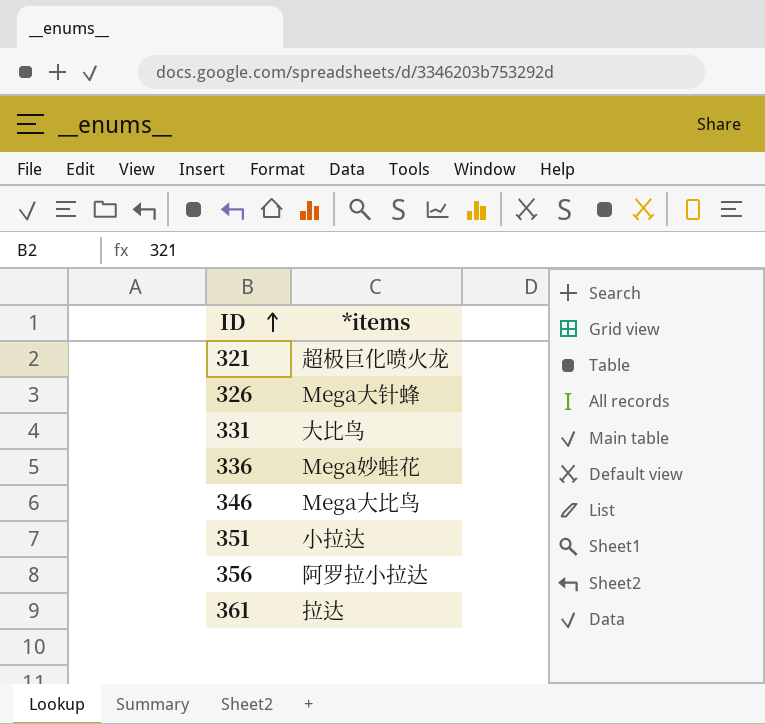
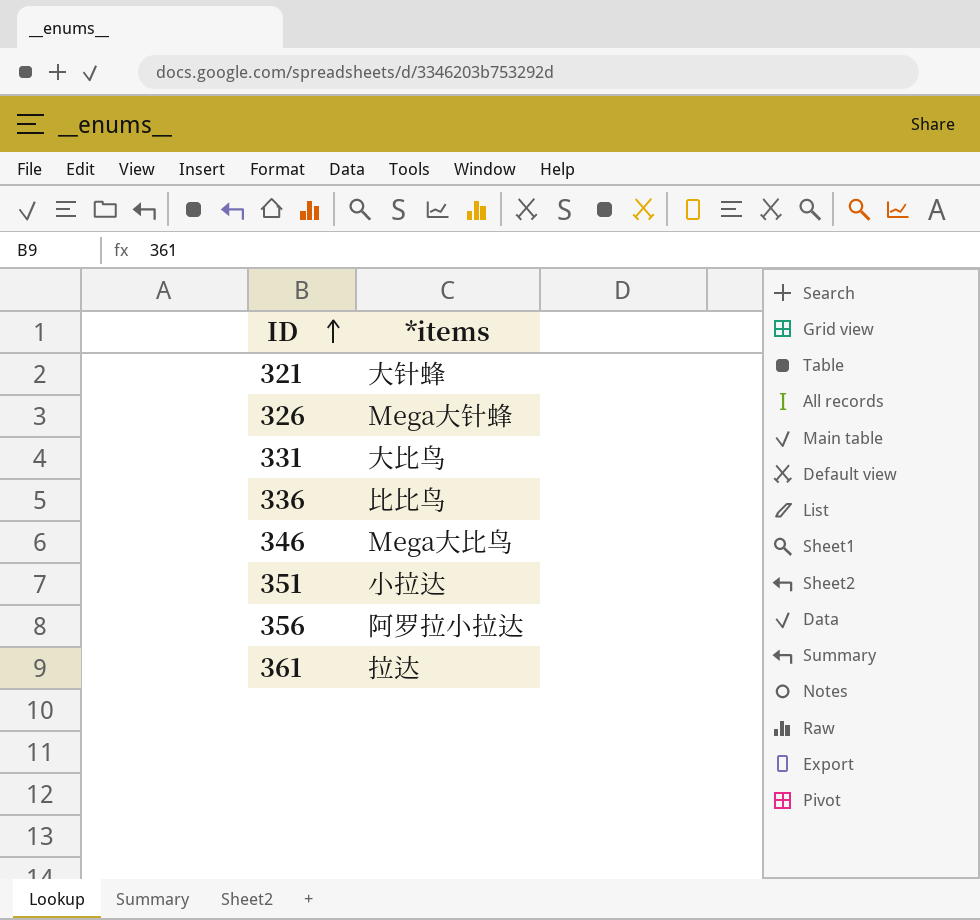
321 | *items: 超极巨化喷火龙 -> 大针蜂
336 | *items: Mega妙蛙花 -> 比比鸟

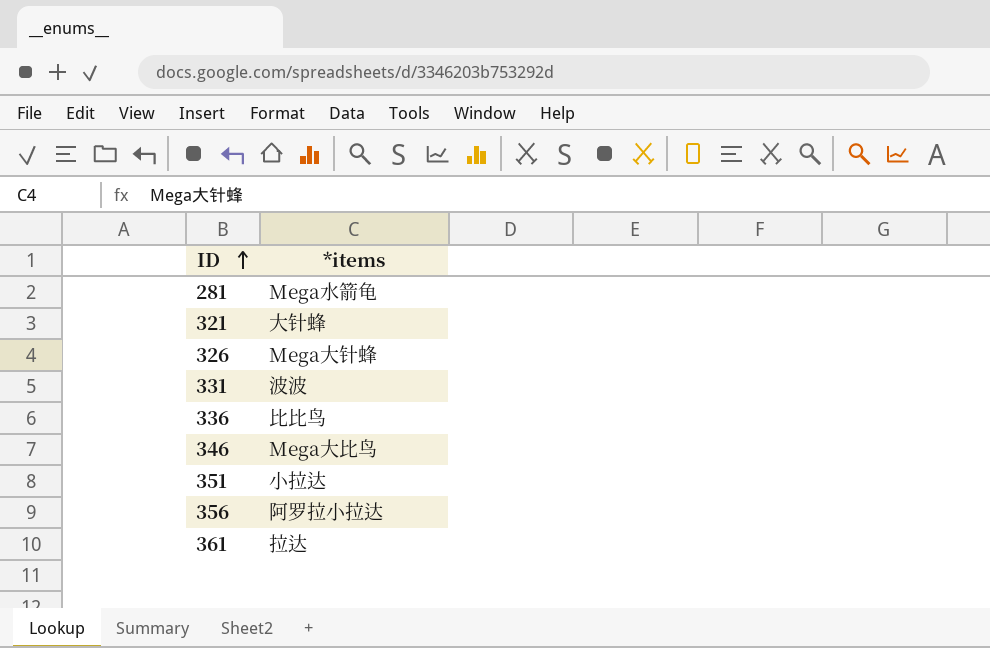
row 281: none -> Mega水箭龟
331 | *items: 大比鸟 -> 波波

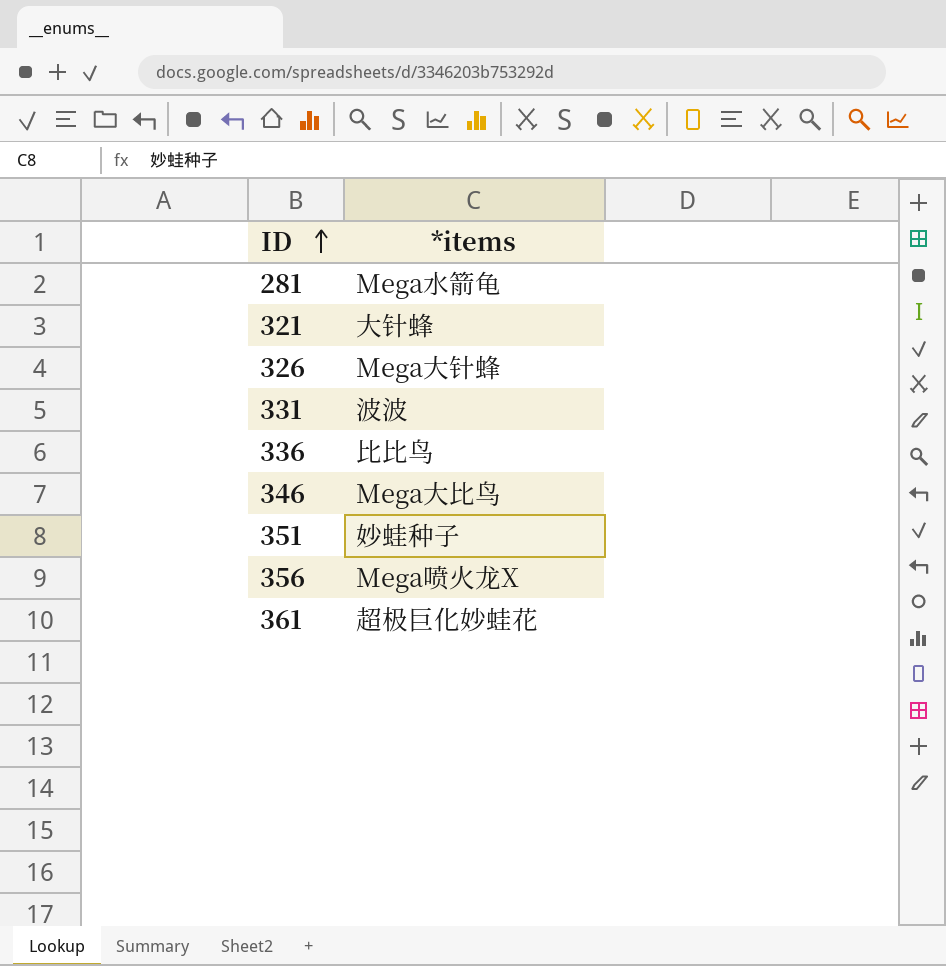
351 | *items: 小拉达 -> 妙蛙种子
356 | *items: 阿罗拉小拉达 -> Mega喷火龙X
361 | *items: 拉达 -> 超极巨化妙蛙花

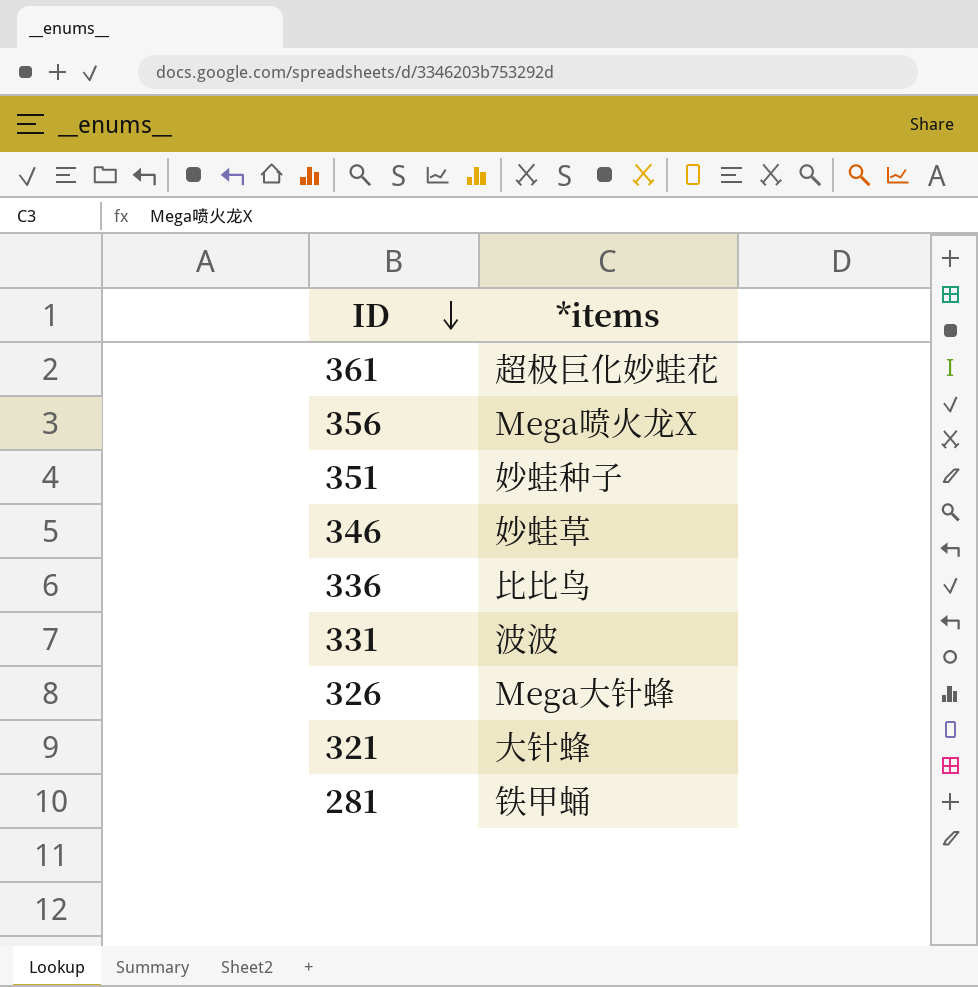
row order: ID ascending -> ID descending
346 | *items: Mega大比鸟 -> 妙蛙草
281 | *items: Mega水箭龟 -> 铁甲蛹

